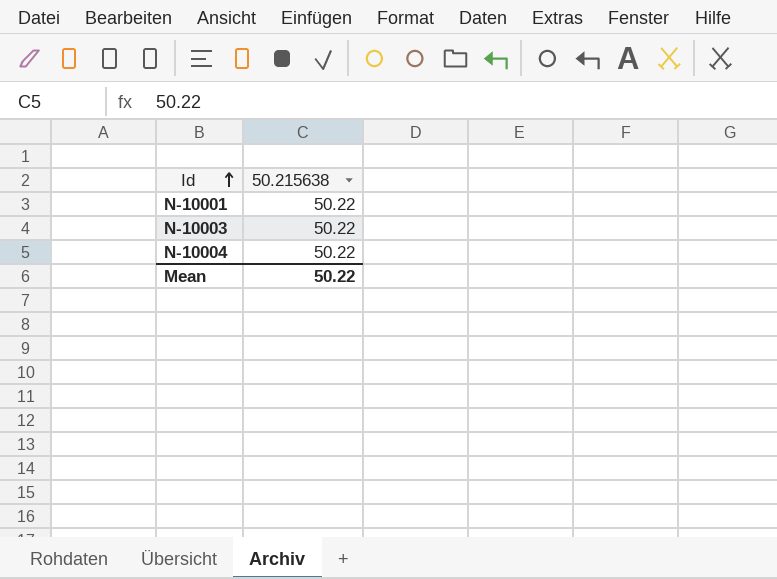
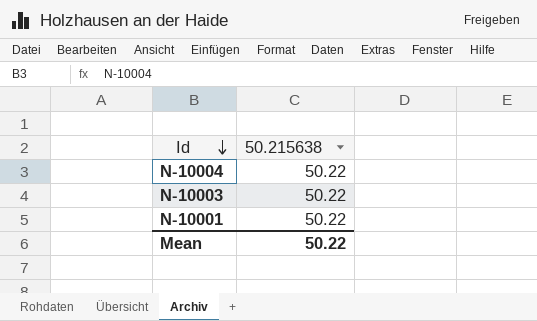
row order: Id ascending -> Id descending

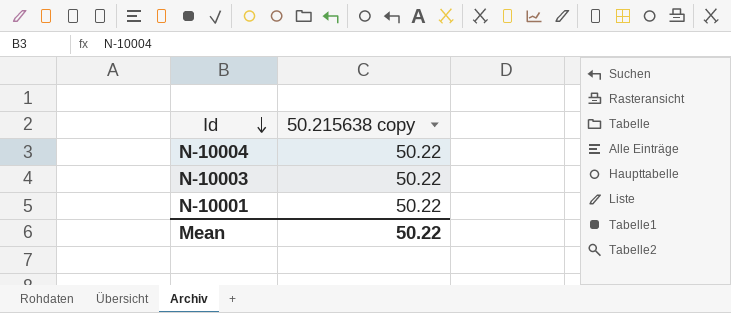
column name: 50.215638 -> 50.215638 copy

